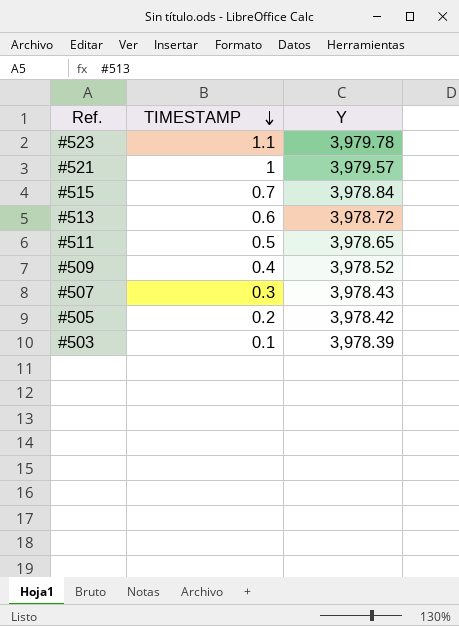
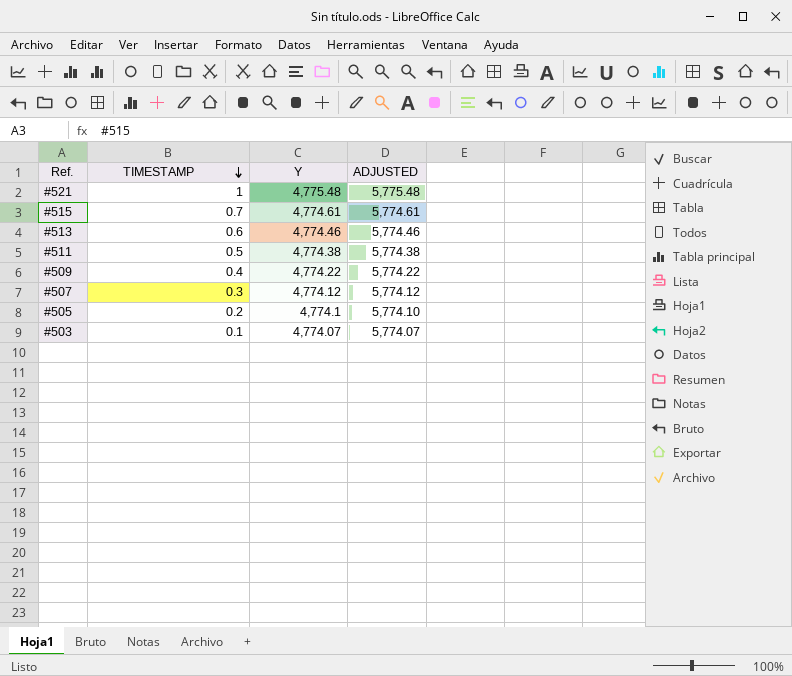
column ADJUSTED | formula: none -> [Y] + 1000
row #523: 1.1 | 3,979.78 -> none
#521 | Y: 3,979.57 -> 4,775.48
#515 | Y: 3,978.84 -> 4,774.61
#513 | Y: 3,978.72 -> 4,774.46
#511 | Y: 3,978.65 -> 4,774.38
#509 | Y: 3,978.52 -> 4,774.22
#507 | Y: 3,978.43 -> 4,774.12
#505 | Y: 3,978.42 -> 4,774.1
#503 | Y: 3,978.39 -> 4,774.07

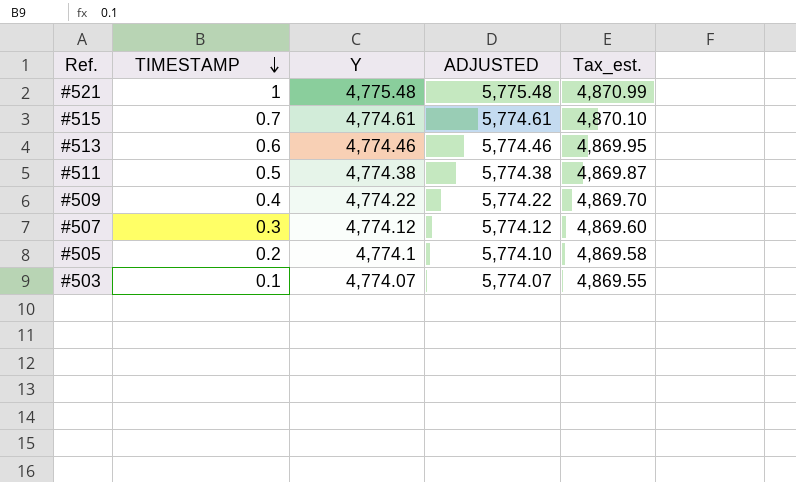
column Tax_est. | formula: none -> [Y] * 1.02

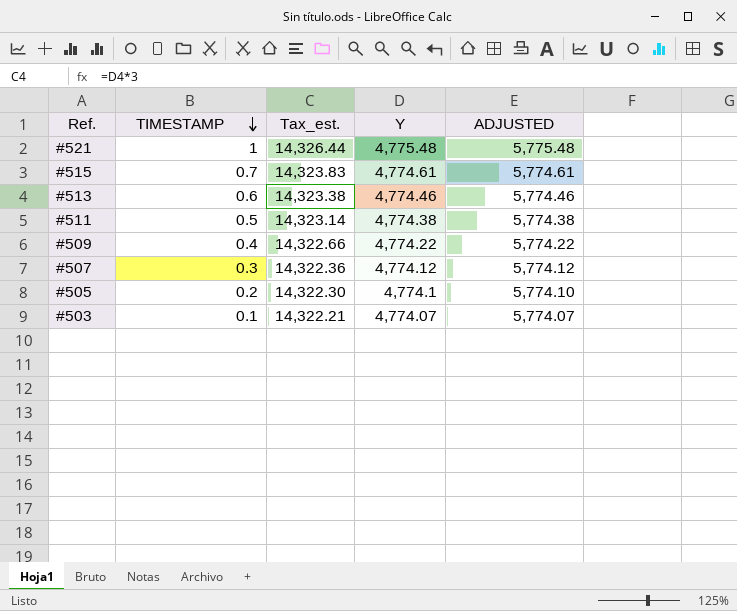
column Tax_est. | formula: [Y] * 1.02 -> [Y] * 3
column Tax_est. | position: 5 -> 3

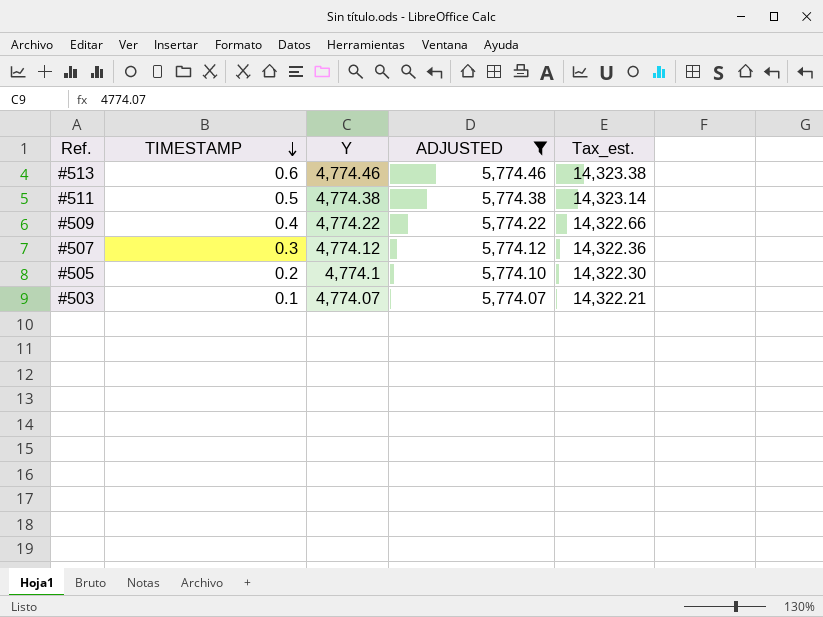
filter: none -> ADJUSTED <= 5,774.46
column Tax_est. | position: 3 -> 5

